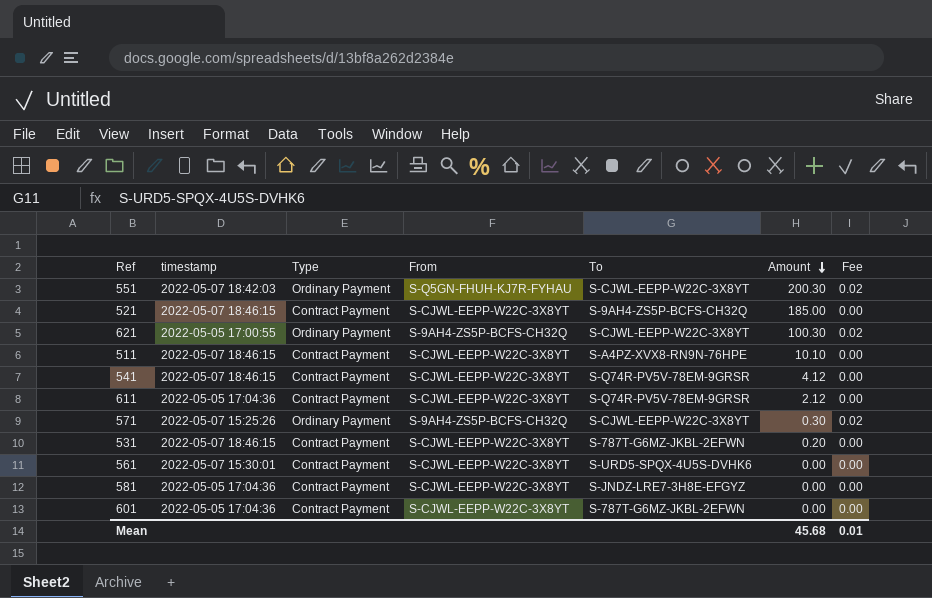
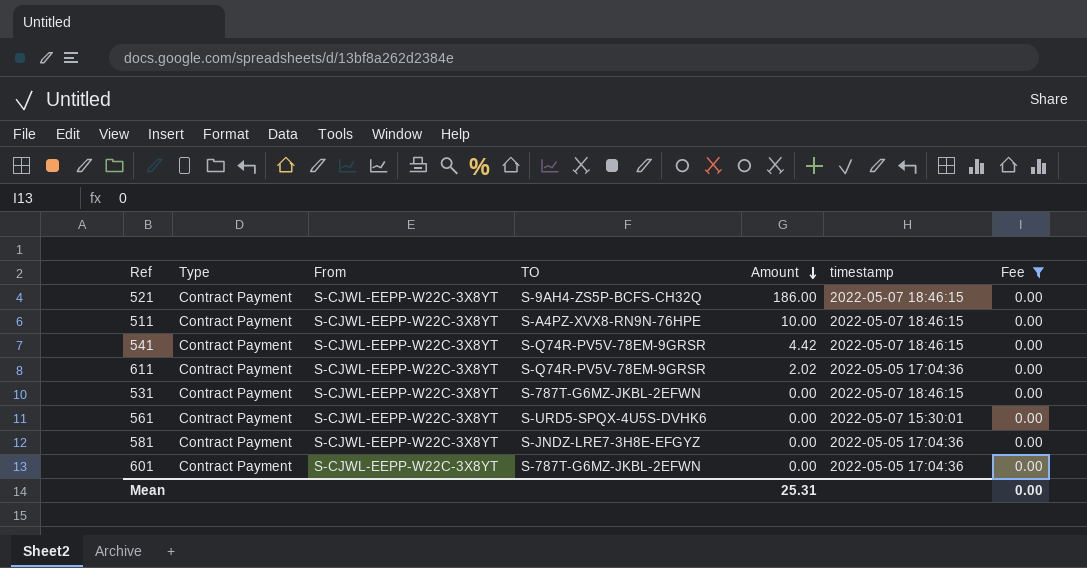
filter: none -> Fee = 0.00
column name: To -> TO
column timestamp | position: 2 -> 6
521 | Amount: 185.00 -> 186.00
511 | Amount: 10.10 -> 10.00
541 | Amount: 4.12 -> 4.42
611 | Amount: 2.12 -> 2.02
531 | Amount: 0.20 -> 0.00
Mean | Amount: 45.68 -> 25.31
Mean | Fee: 0.01 -> 0.00

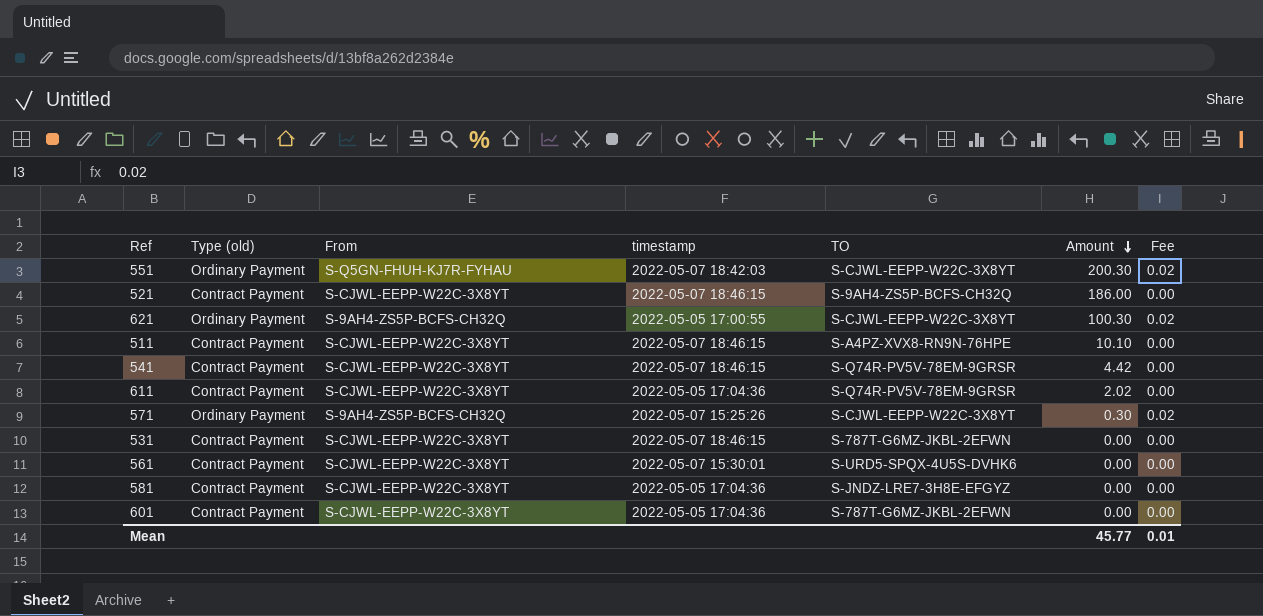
filter: Fee = 0.00 -> none
column name: Type -> Type (old)
column timestamp | position: 6 -> 4
511 | Amount: 10.00 -> 10.10
Mean | Amount: 25.31 -> 45.77
Mean | Fee: 0.00 -> 0.01

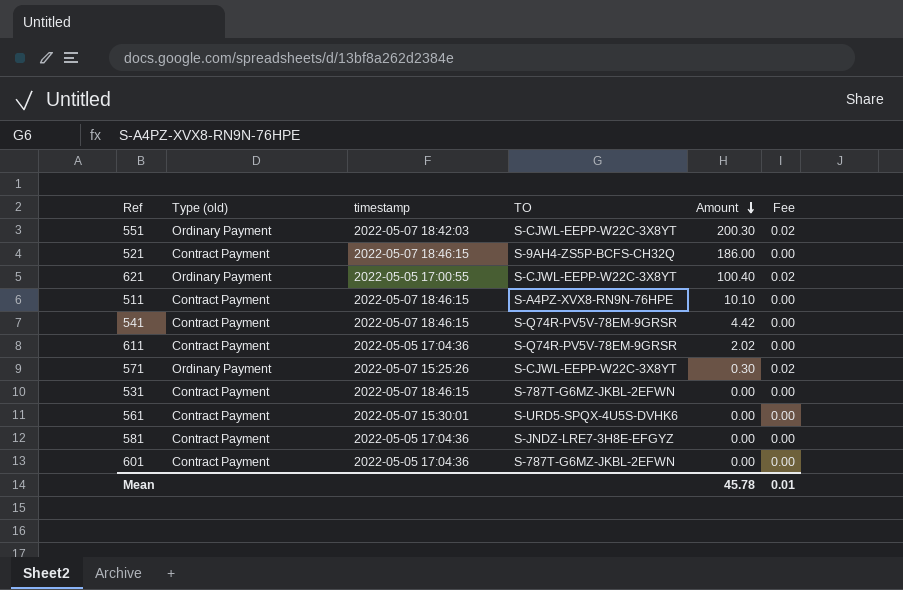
column From | position: 3 -> none
621 | Amount: 100.30 -> 100.40
Mean | Amount: 45.77 -> 45.78

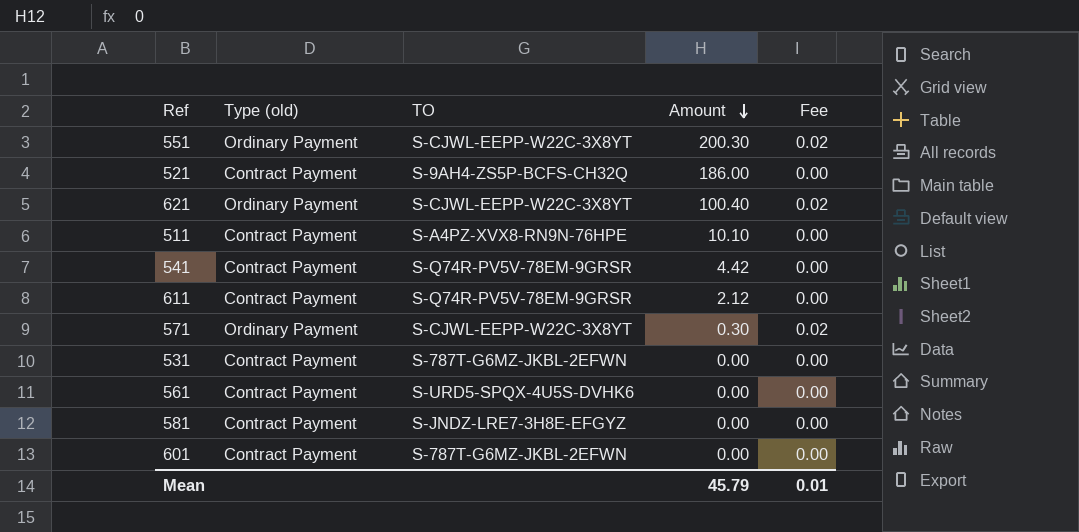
column timestamp | position: 3 -> none
611 | Amount: 2.02 -> 2.12
Mean | Amount: 45.78 -> 45.79

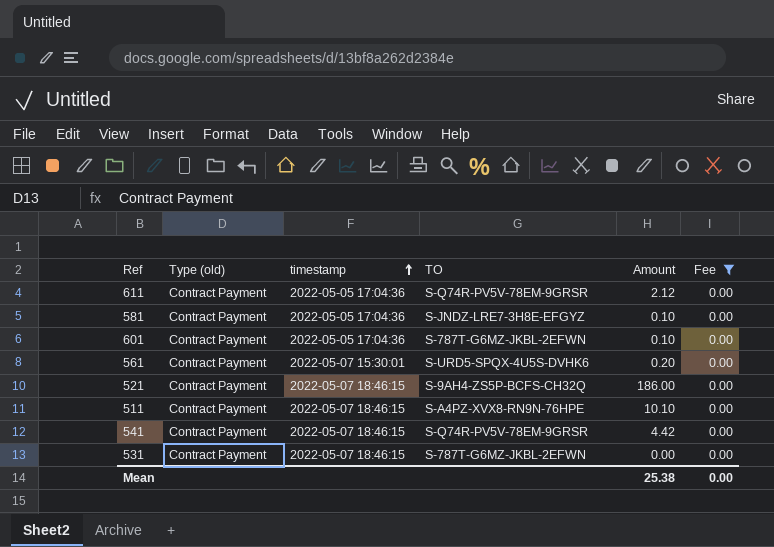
filter: none -> Fee = 0.00
row order: Amount descending -> timestamp ascending
column timestamp | position: none -> 3
581 | Amount: 0.00 -> 0.10
601 | Amount: 0.00 -> 0.10
561 | Amount: 0.00 -> 0.20
Mean | Amount: 45.79 -> 25.38
Mean | Fee: 0.01 -> 0.00

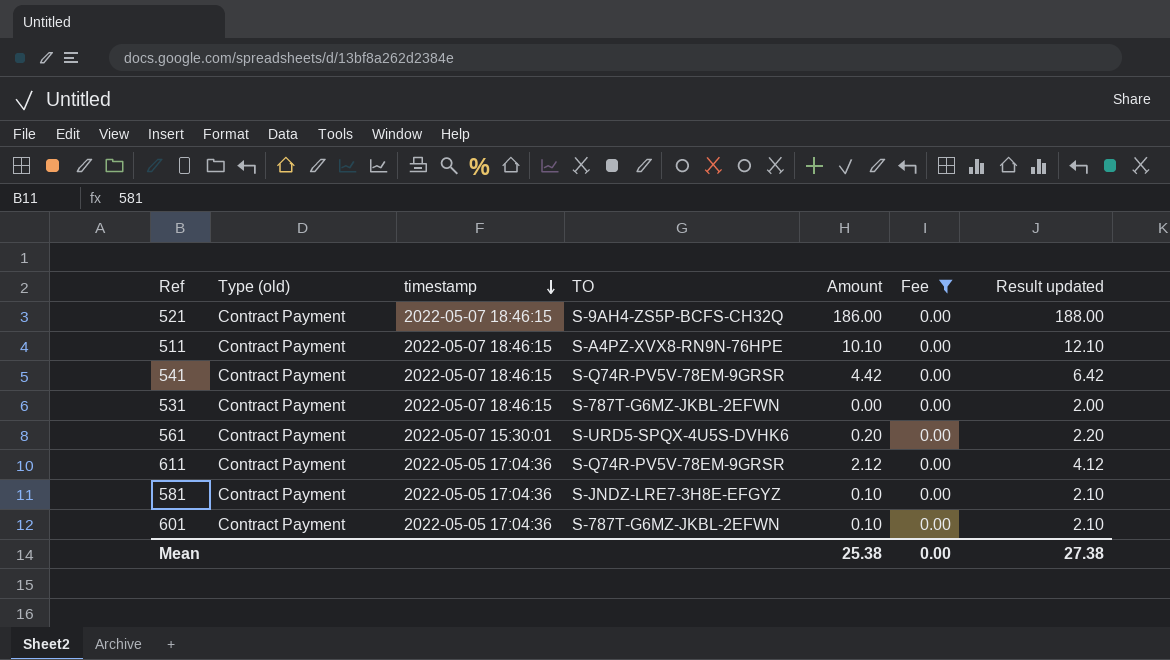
row order: timestamp ascending -> timestamp descending
column Result updated | formula: none -> [Amount] + 2

